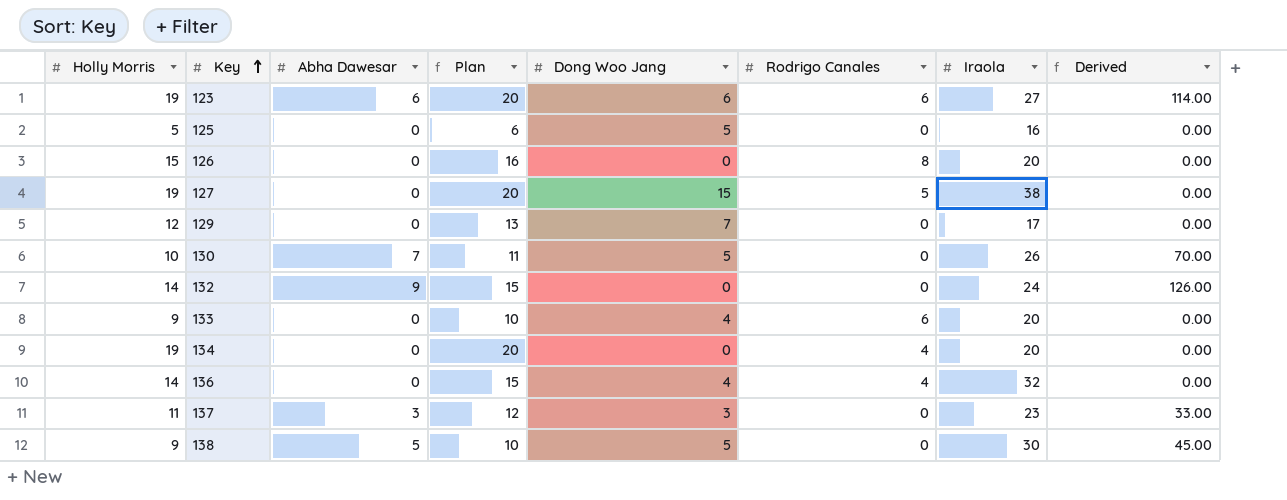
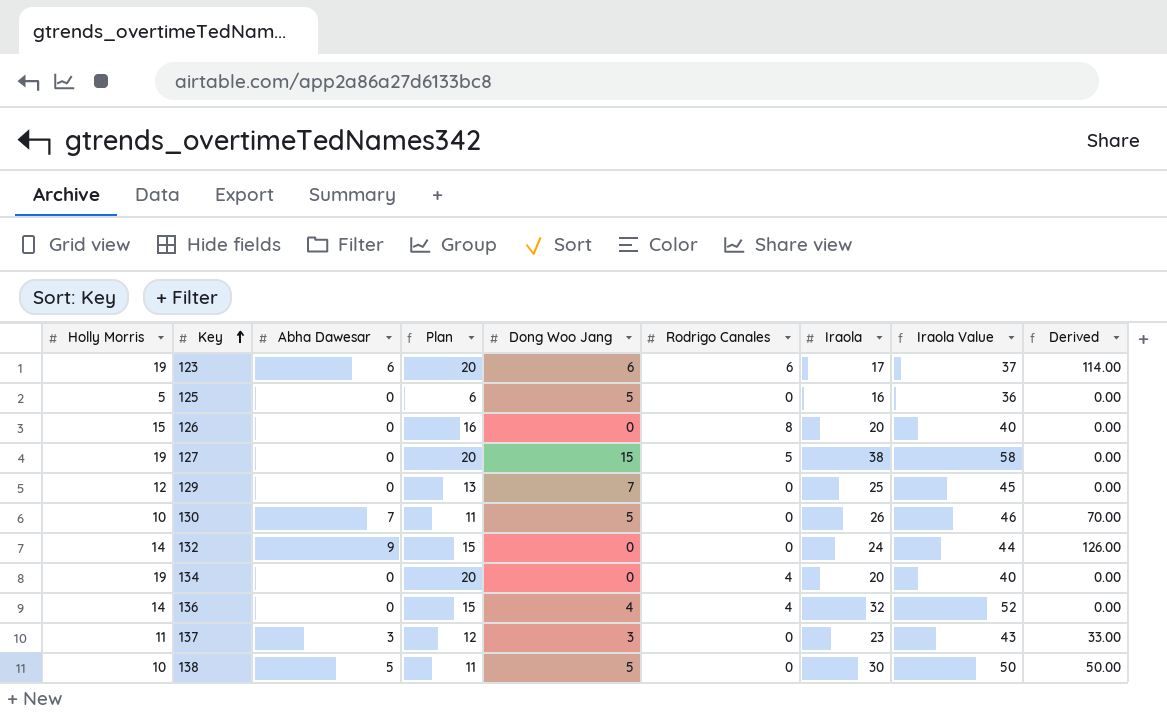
column Iraola Value | formula: none -> [Iraola] + 20
row 133: 9 | 0 | 10 | 4 | 6 | 20 | 0.00 -> none
123 | Iraola: 27 -> 17
129 | Iraola: 17 -> 25
138 | Holly Morris: 9 -> 10
138 | Plan: 10 -> 11
138 | Derived: 45.00 -> 50.00

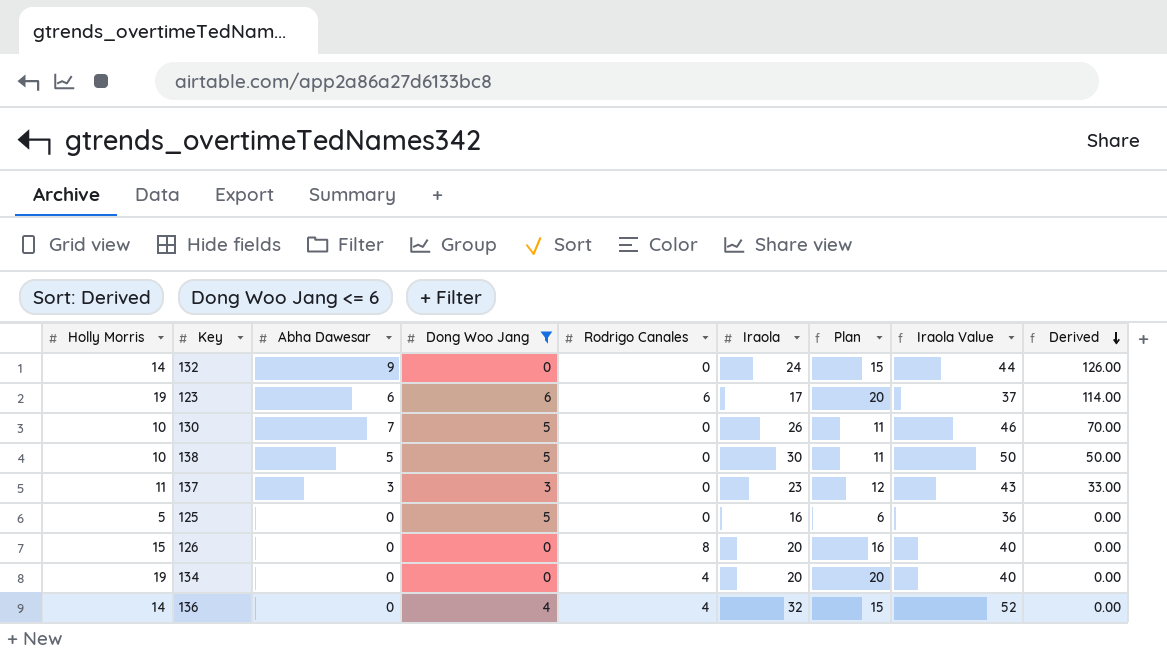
filter: none -> Dong Woo Jang <= 6
row order: Key ascending -> Derived descending
column Plan | position: 4 -> 7

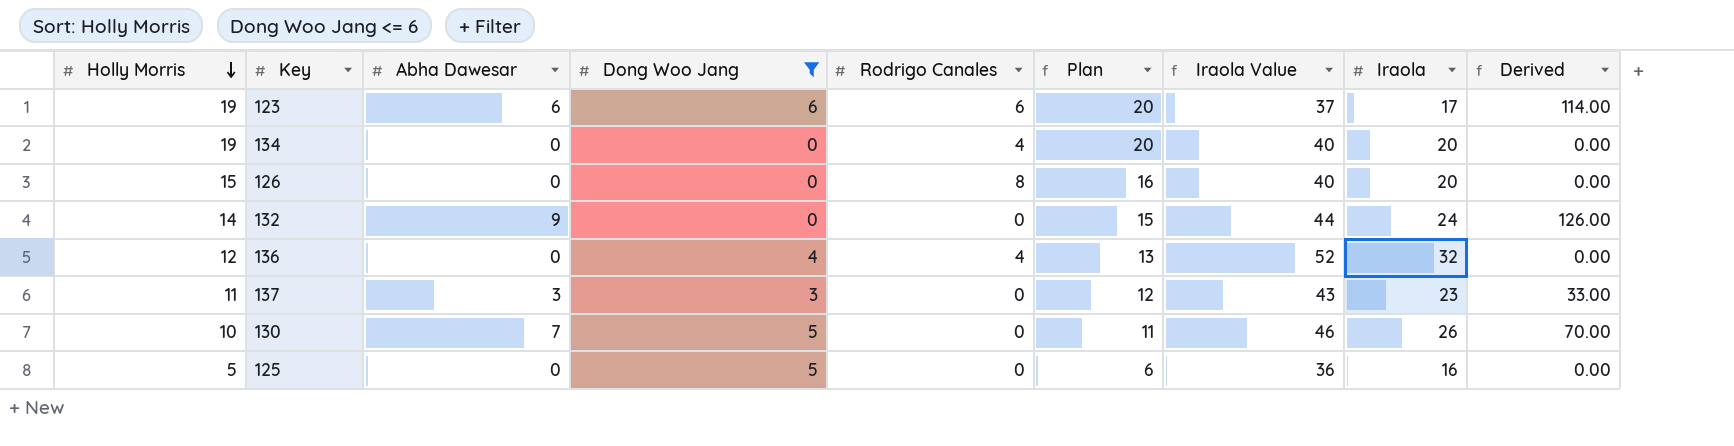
row order: Derived descending -> Holly Morris descending
column Iraola | position: 6 -> 8
row 138: 10 | 5 | 5 | 0 | 30 | 11 | 50 | 50.00 -> none
136 | Holly Morris: 14 -> 12
136 | Plan: 15 -> 13

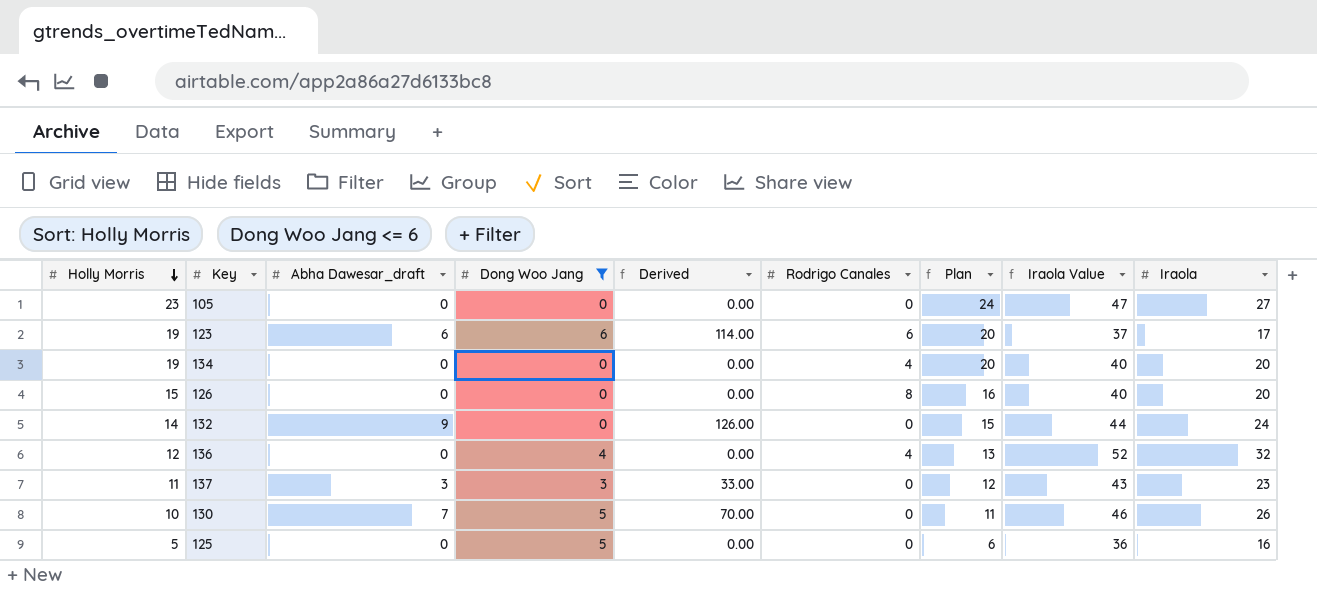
column name: Abha Dawesar -> Abha Dawesar_draft
column Derived | position: 9 -> 5
row 105: none -> 23 | 0 | 0 | 0.00 | 0 | 24 | 47 | 27

